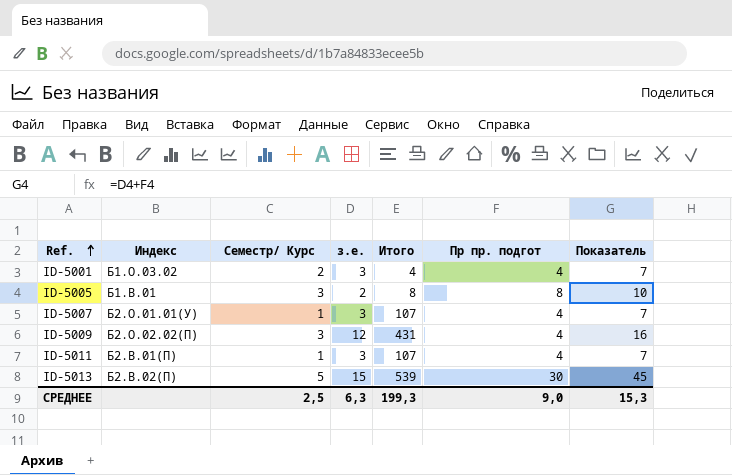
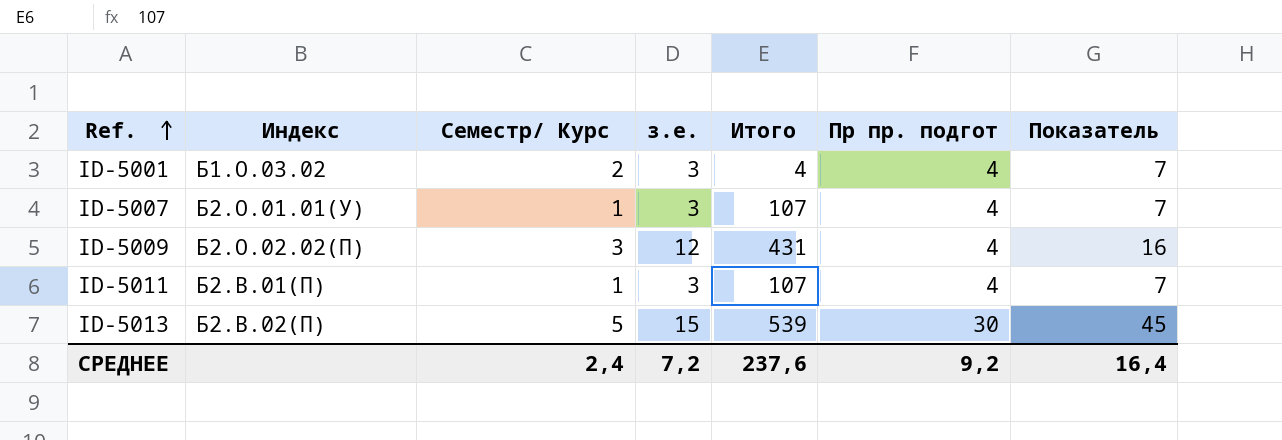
row ID-5005: Б1.В.01 | 3 | 2 | 8 | 8 | 10 -> none
СРЕДНЕЕ | Семестр/ Курс: 2,5 -> 2,4
СРЕДНЕЕ | з.е.: 6,3 -> 7,2
СРЕДНЕЕ | Итого: 199,3 -> 237,6
СРЕДНЕЕ | Пр пр. подгот: 9,0 -> 9,2
СРЕДНЕЕ | Показатель: 15,3 -> 16,4

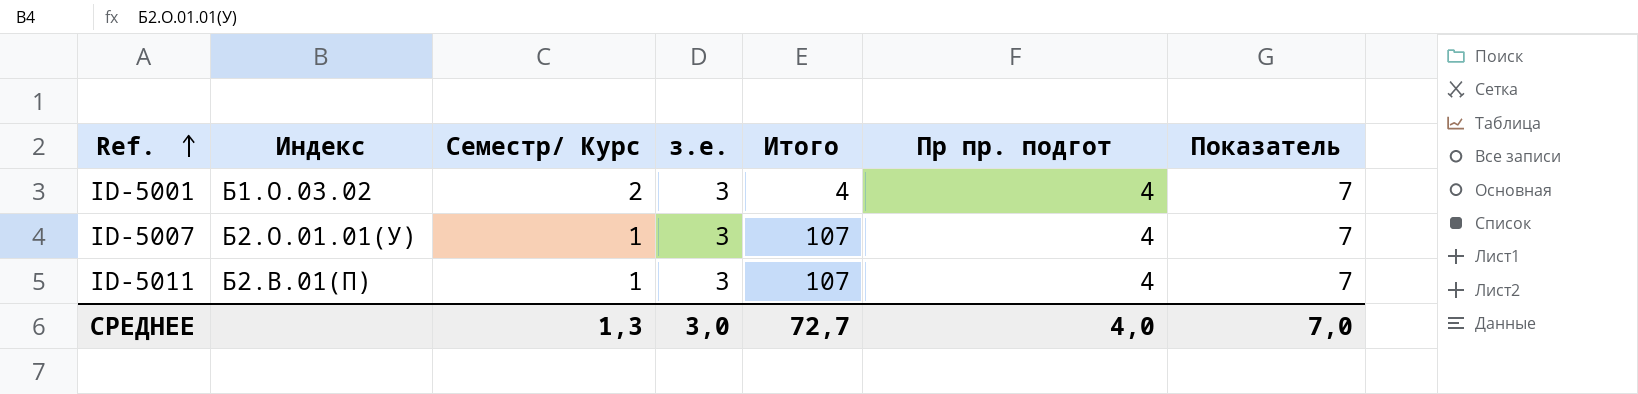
row ID-5009: Б2.О.02.02(П) | 3 | 12 | 431 | 4 | 16 -> none
row ID-5013: Б2.В.02(П) | 5 | 15 | 539 | 30 | 45 -> none
СРЕДНЕЕ | Семестр/ Курс: 2,4 -> 1,3
СРЕДНЕЕ | з.е.: 7,2 -> 3,0
СРЕДНЕЕ | Итого: 237,6 -> 72,7
СРЕДНЕЕ | Пр пр. подгот: 9,2 -> 4,0
СРЕДНЕЕ | Показатель: 16,4 -> 7,0

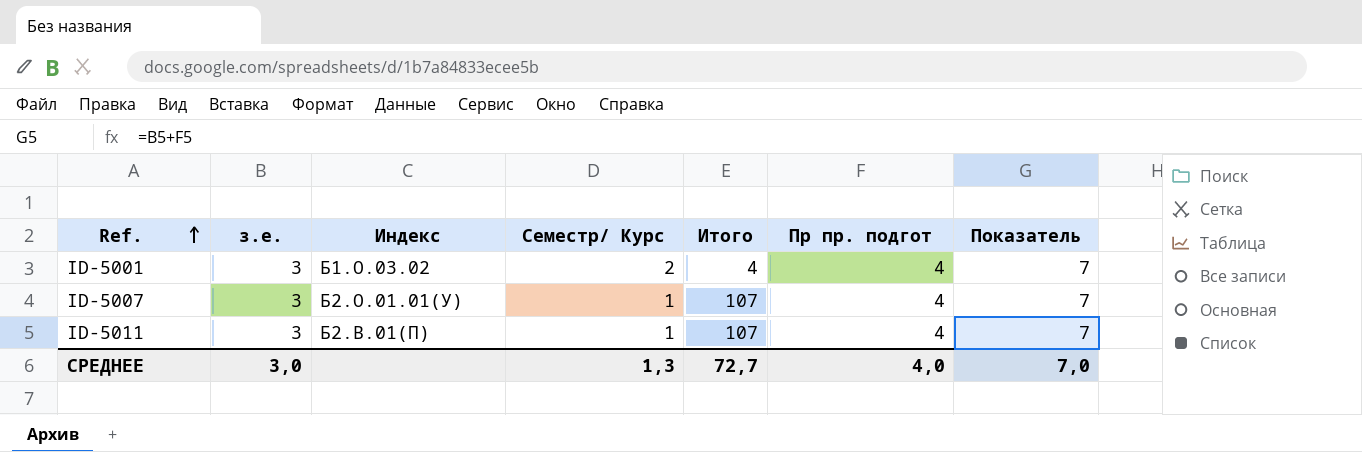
column з.е. | position: 4 -> 2

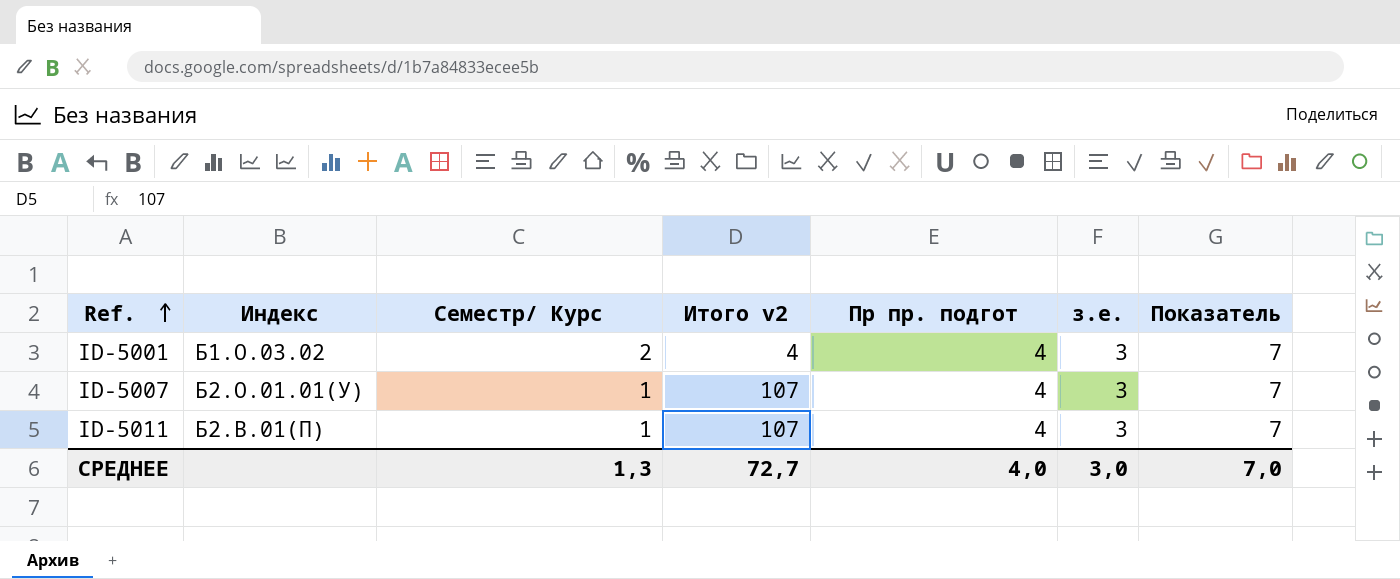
column name: Итого -> Итого v2
column з.е. | position: 2 -> 6

